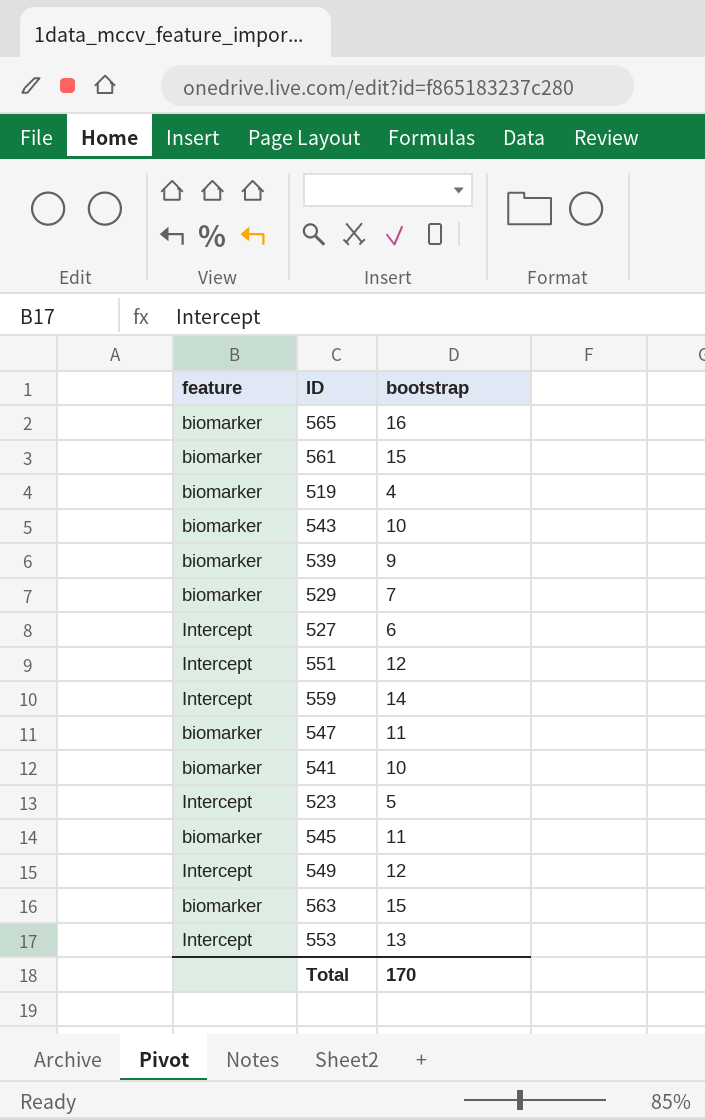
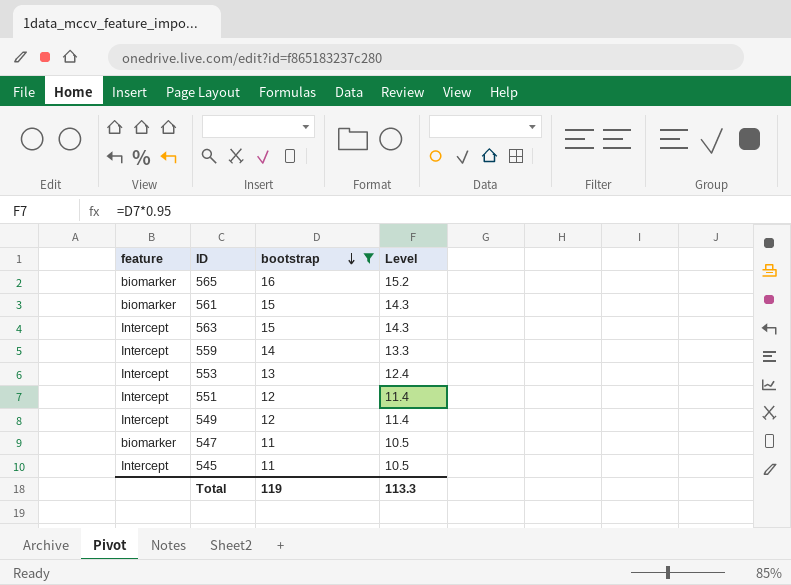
filter: none -> bootstrap >= 11
row order: none -> bootstrap descending
column Level | formula: none -> [bootstrap] * 0.95
563 | feature: biomarker -> Intercept
545 | feature: biomarker -> Intercept
Total | bootstrap: 170 -> 119

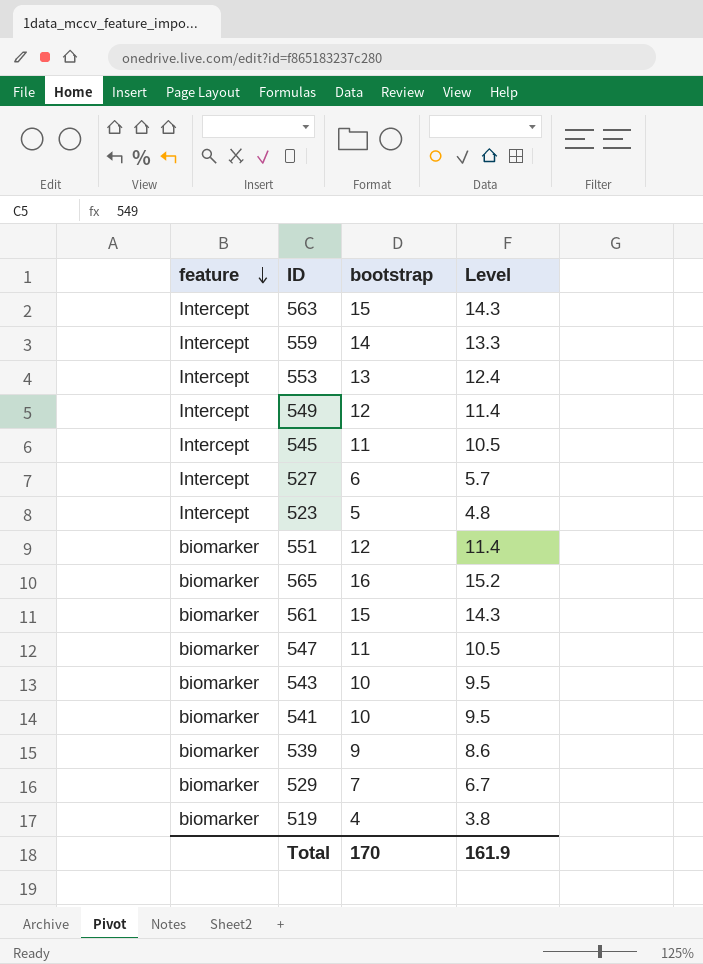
filter: bootstrap >= 11 -> none
row order: bootstrap descending -> feature descending
551 | feature: Intercept -> biomarker
Total | bootstrap: 119 -> 170
Total | Level: 113.3 -> 161.9

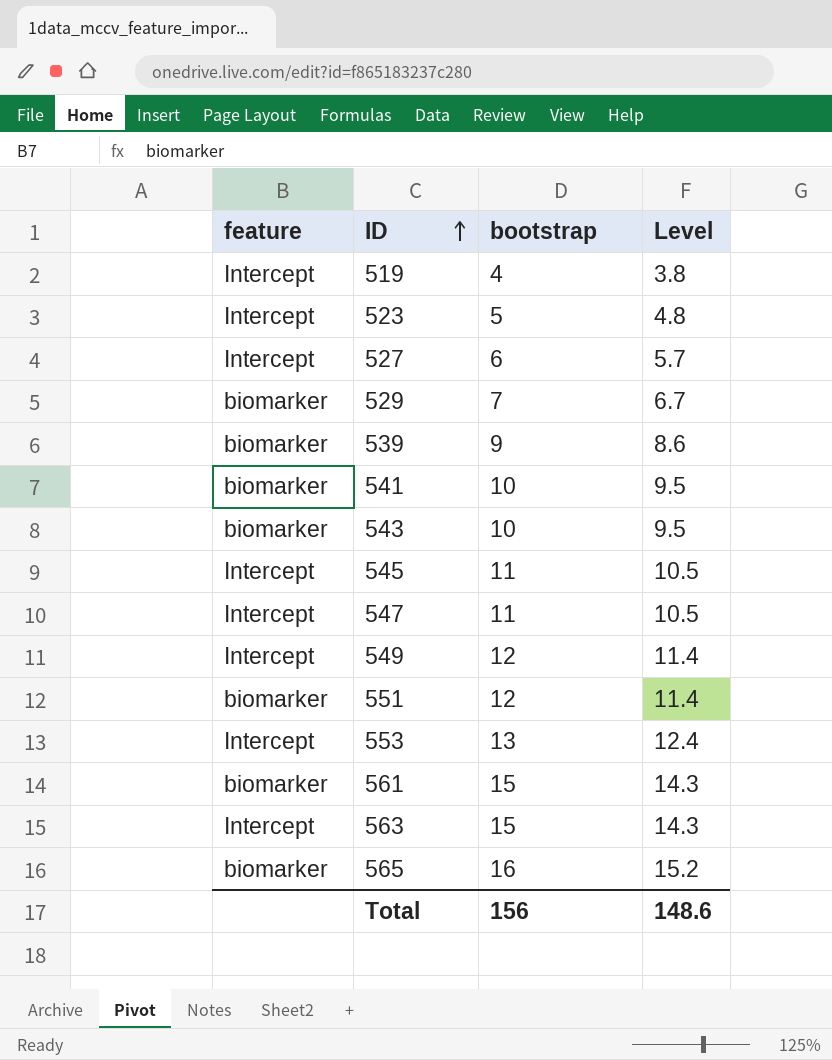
row order: feature descending -> ID ascending
row 559: Intercept | 14 | 13.3 -> none
519 | feature: biomarker -> Intercept
547 | feature: biomarker -> Intercept
Total | bootstrap: 170 -> 156
Total | Level: 161.9 -> 148.6

